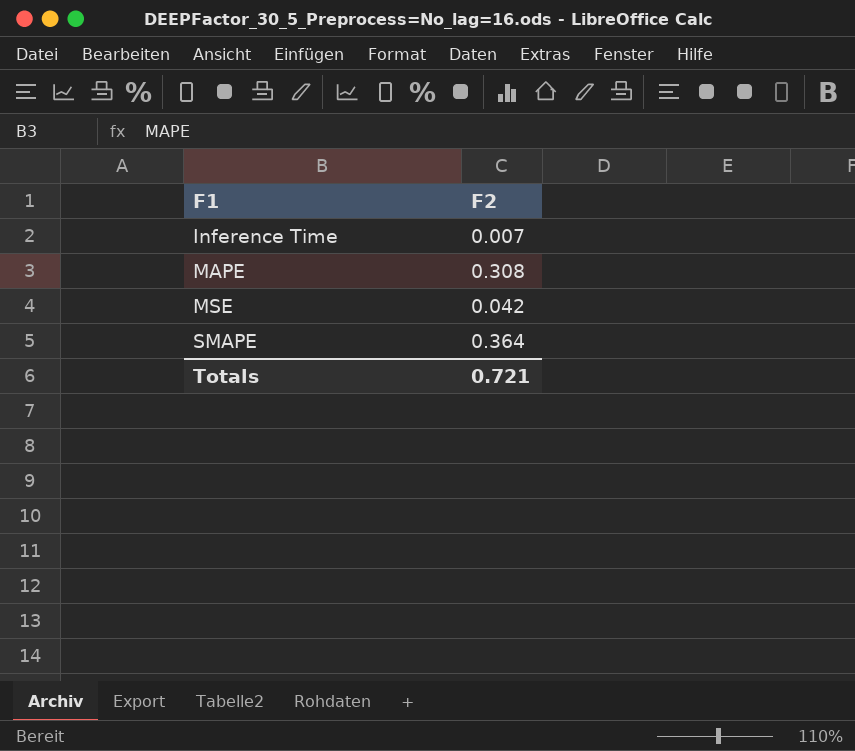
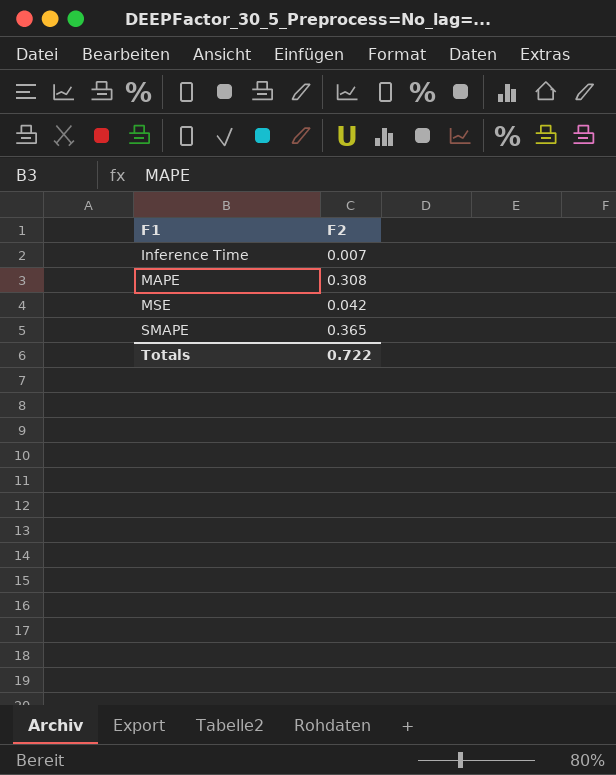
SMAPE | F2: 0.364 -> 0.365
Totals | F2: 0.721 -> 0.722

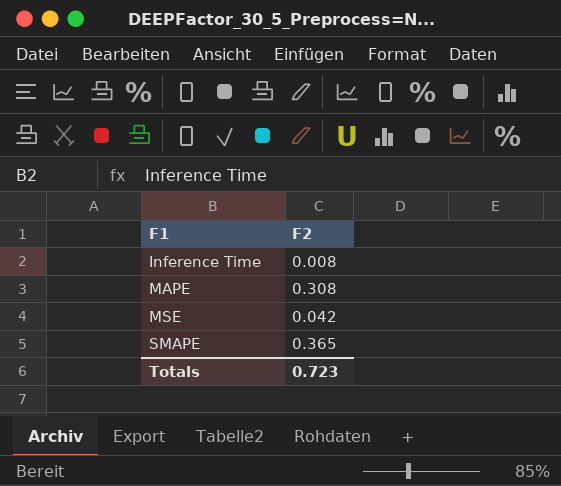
Inference Time | F2: 0.007 -> 0.008
Totals | F2: 0.722 -> 0.723

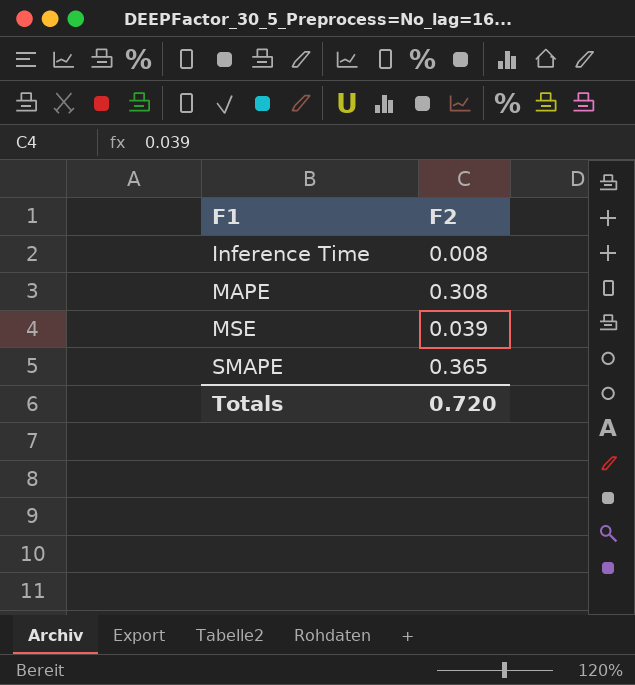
MSE | F2: 0.042 -> 0.039
Totals | F2: 0.723 -> 0.720

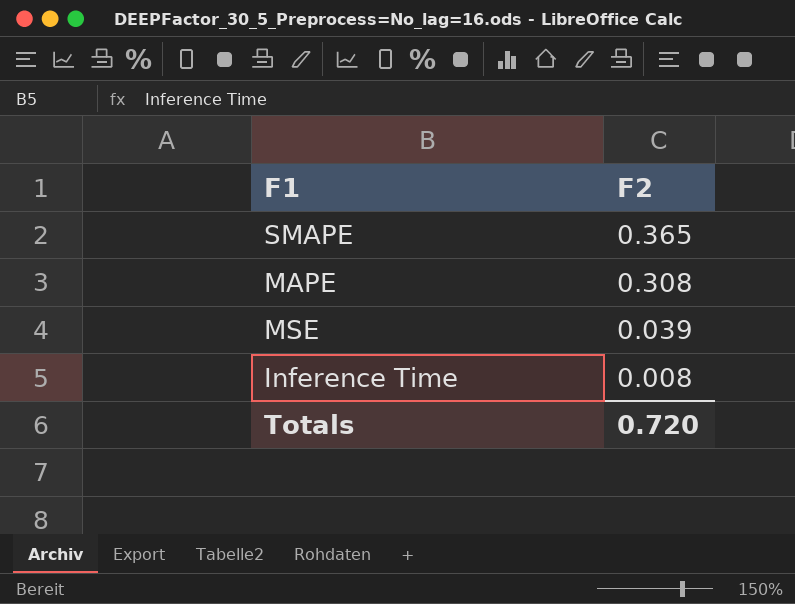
row order: F1 ascending -> F2 descending

